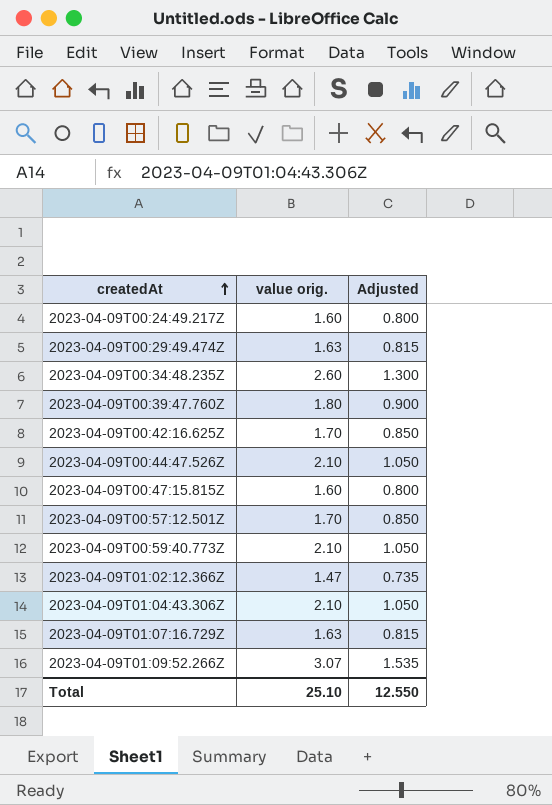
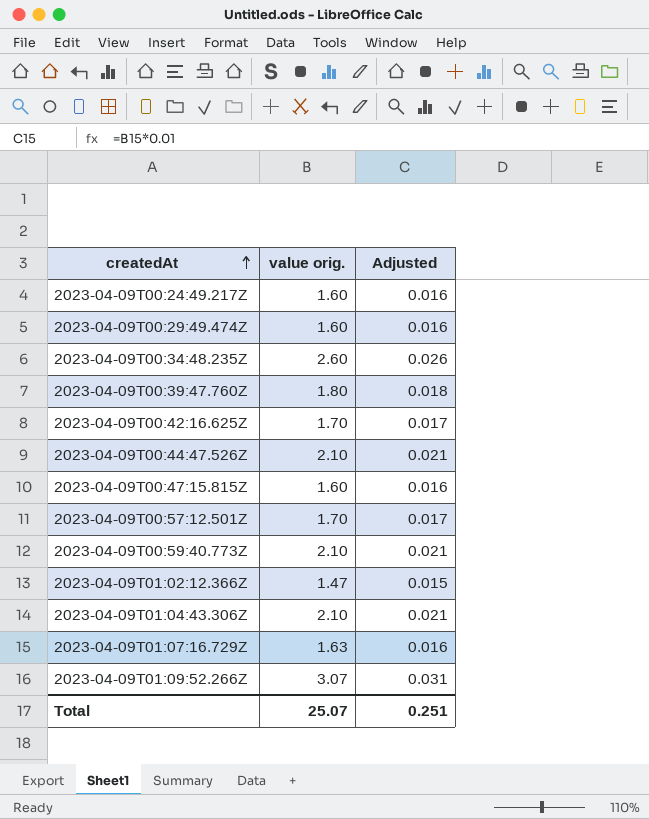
column Adjusted | formula: [value orig.] * 0.5 -> [value orig.] * 0.01
2023-04-09T00:29:49.474Z | value orig.: 1.63 -> 1.60
Total | value orig.: 25.10 -> 25.07
Total | Adjusted: 12.550 -> 0.251

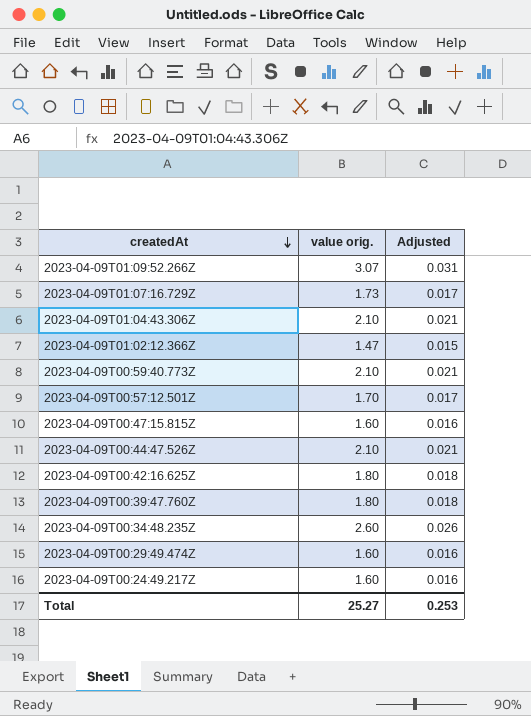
row order: createdAt ascending -> createdAt descending
2023-04-09T01:07:16.729Z | value orig.: 1.63 -> 1.73
2023-04-09T01:07:16.729Z | Adjusted: 0.016 -> 0.017
2023-04-09T00:42:16.625Z | value orig.: 1.70 -> 1.80
2023-04-09T00:42:16.625Z | Adjusted: 0.017 -> 0.018
Total | value orig.: 25.07 -> 25.27
Total | Adjusted: 0.251 -> 0.253

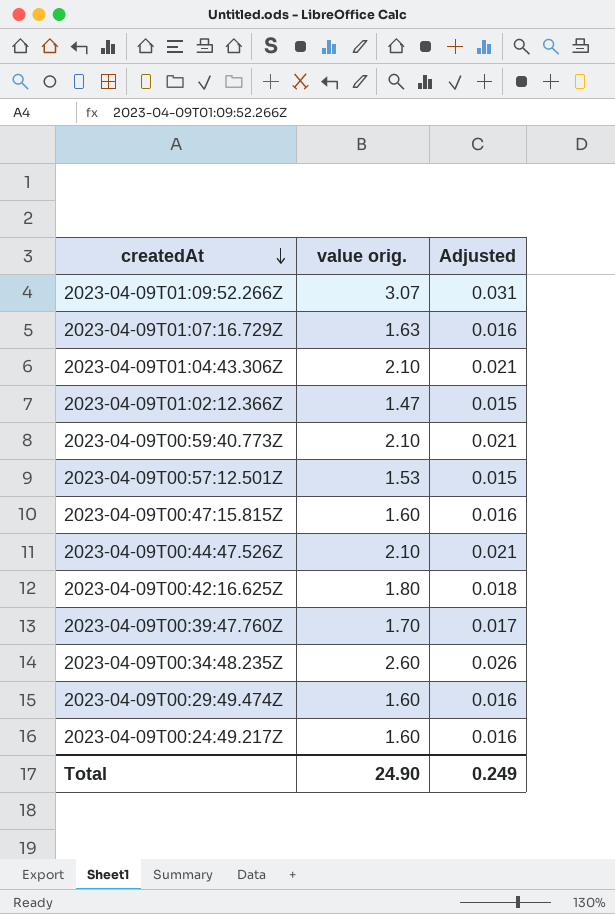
2023-04-09T01:07:16.729Z | value orig.: 1.73 -> 1.63
2023-04-09T01:07:16.729Z | Adjusted: 0.017 -> 0.016
2023-04-09T00:57:12.501Z | value orig.: 1.70 -> 1.53
2023-04-09T00:57:12.501Z | Adjusted: 0.017 -> 0.015
2023-04-09T00:39:47.760Z | value orig.: 1.80 -> 1.70
2023-04-09T00:39:47.760Z | Adjusted: 0.018 -> 0.017
Total | value orig.: 25.27 -> 24.90
Total | Adjusted: 0.253 -> 0.249

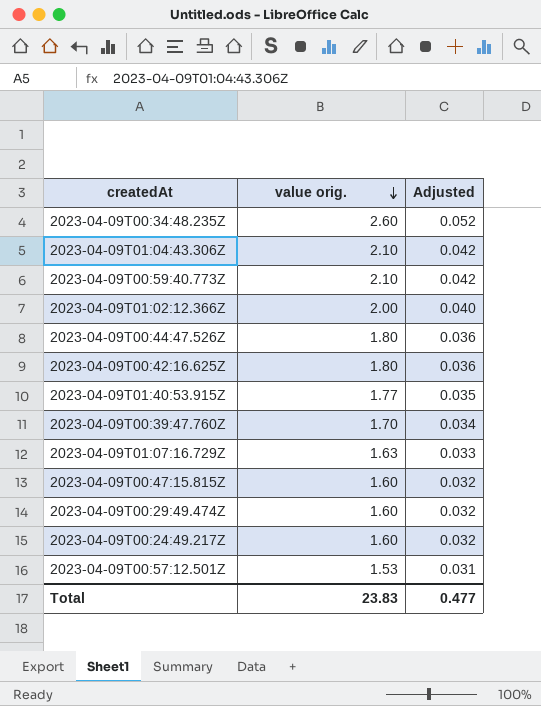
row order: createdAt descending -> value orig. descending
column Adjusted | formula: [value orig.] * 0.01 -> [value orig.] * 0.02
row 2023-04-09T01:09:52.266Z: 3.07 | 0.031 -> none
2023-04-09T01:02:12.366Z | value orig.: 1.47 -> 2.00
2023-04-09T00:44:47.526Z | value orig.: 2.10 -> 1.80
row 2023-04-09T01:40:53.915Z: none -> 1.77 | 0.035
Total | value orig.: 24.90 -> 23.83
Total | Adjusted: 0.249 -> 0.477

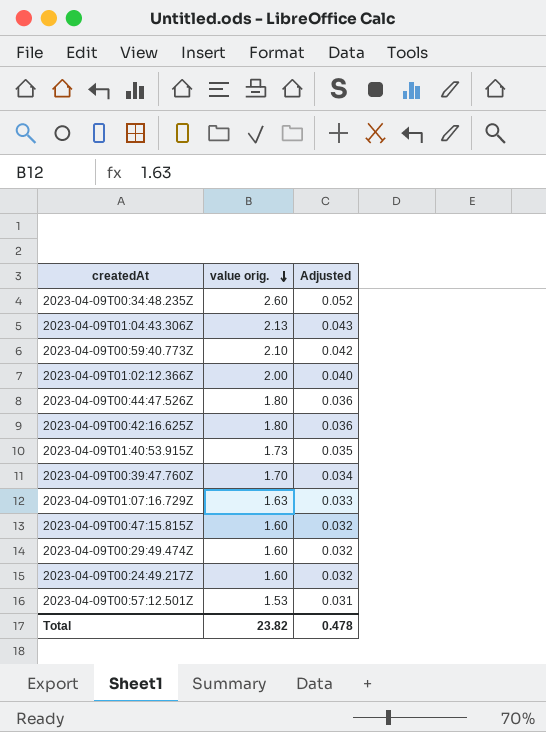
2023-04-09T01:04:43.306Z | value orig.: 2.10 -> 2.13
2023-04-09T01:04:43.306Z | Adjusted: 0.042 -> 0.043
2023-04-09T01:40:53.915Z | value orig.: 1.77 -> 1.73
Total | value orig.: 23.83 -> 23.82
Total | Adjusted: 0.477 -> 0.478

